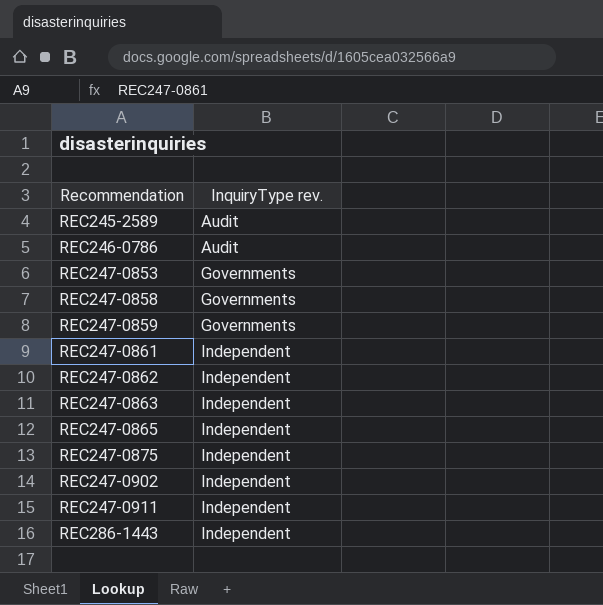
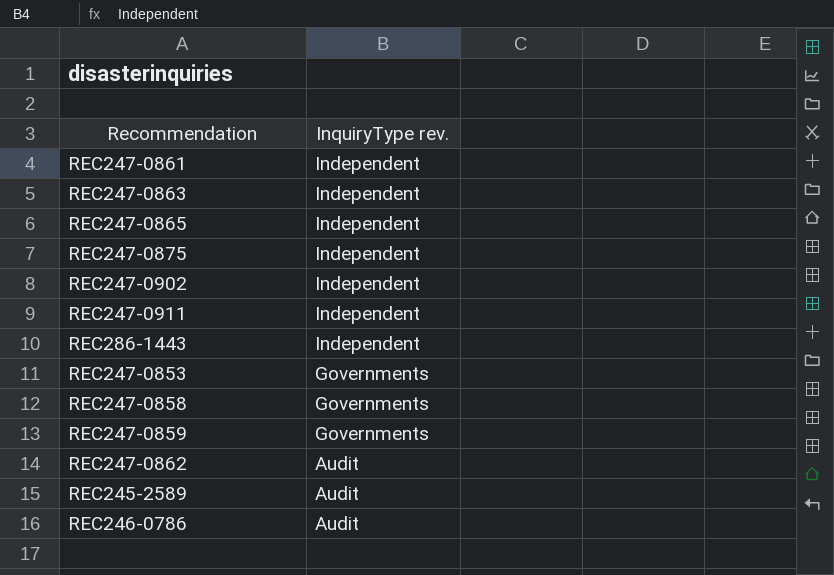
row order: Recommendation ascending -> InquiryType rev. descending
REC247-0862 | InquiryType rev.: Independent -> Audit

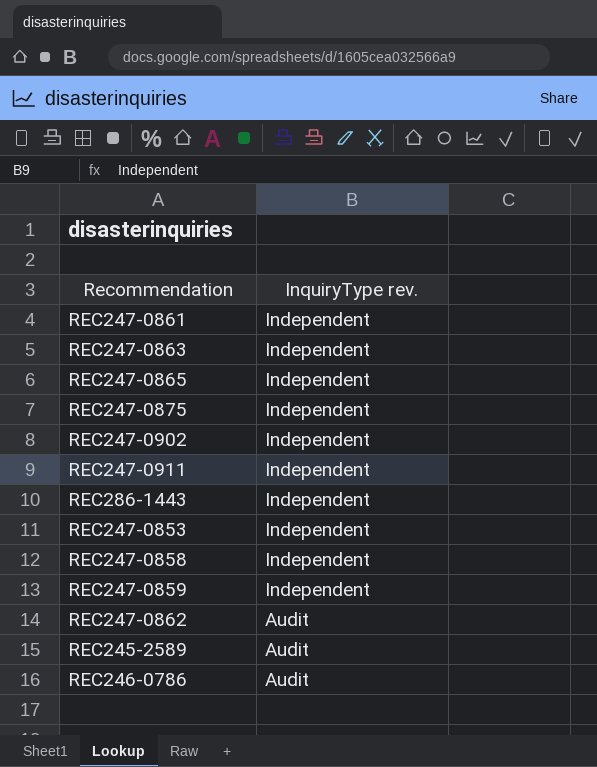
REC247-0853 | InquiryType rev.: Governments -> Independent
REC247-0858 | InquiryType rev.: Governments -> Independent
REC247-0859 | InquiryType rev.: Governments -> Independent

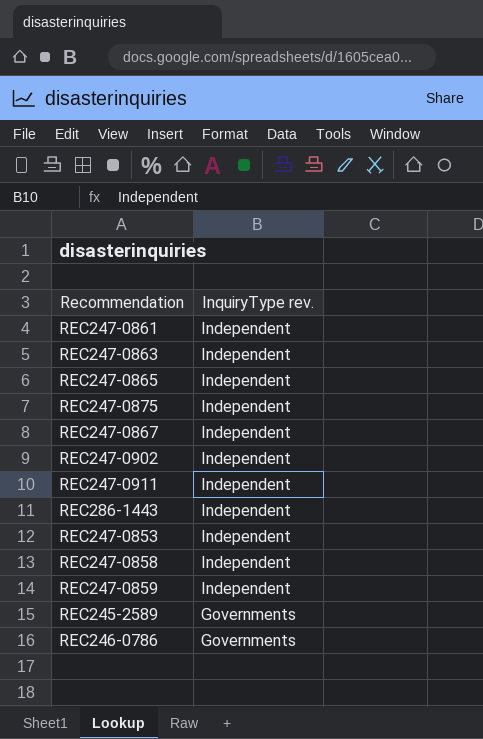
row REC247-0862: Audit -> none
row REC247-0867: none -> Independent
REC245-2589 | InquiryType rev.: Audit -> Governments
REC246-0786 | InquiryType rev.: Audit -> Governments

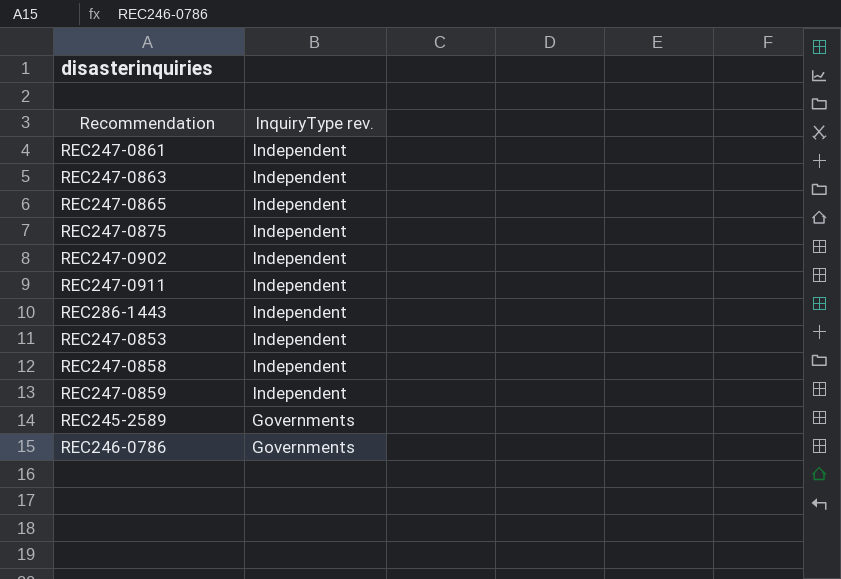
row REC247-0867: Independent -> none

